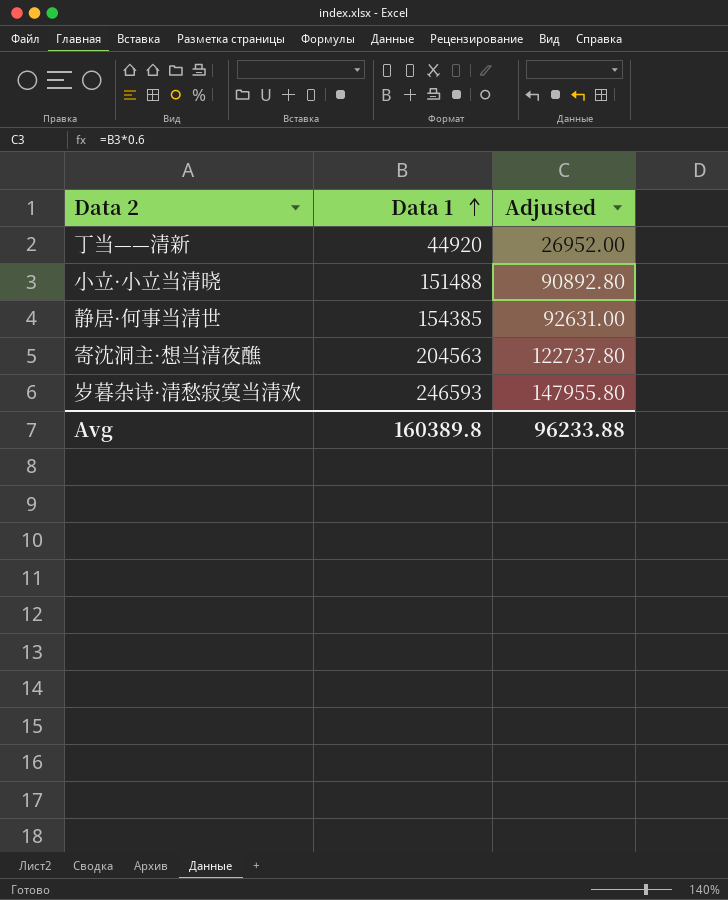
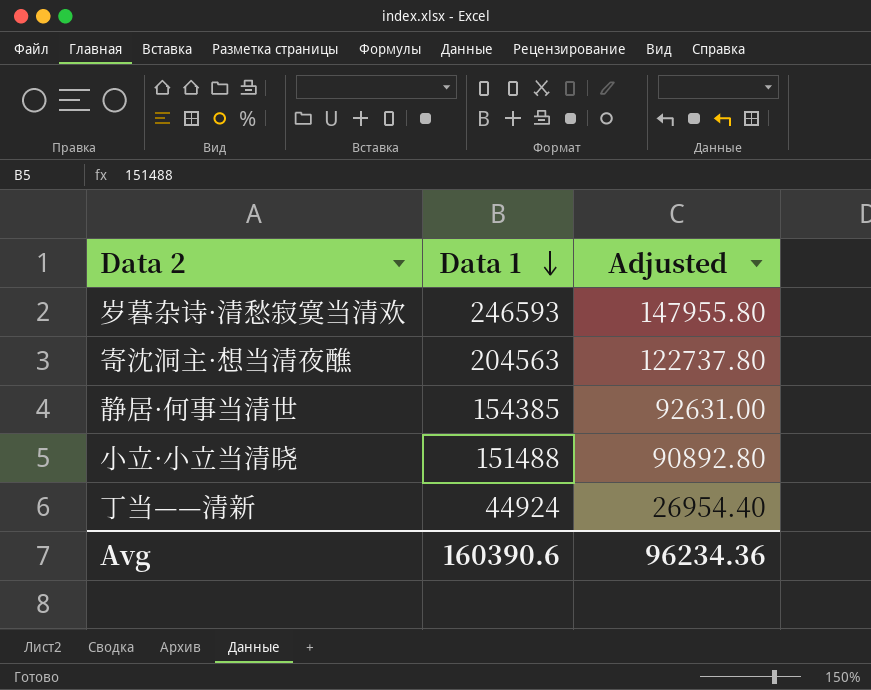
row order: Data 1 ascending -> Data 1 descending
丁当——清新 | Data 1: 44920 -> 44924
丁当——清新 | Adjusted: 26952.00 -> 26954.40
Avg | Data 1: 160389.8 -> 160390.6
Avg | Adjusted: 96233.88 -> 96234.36

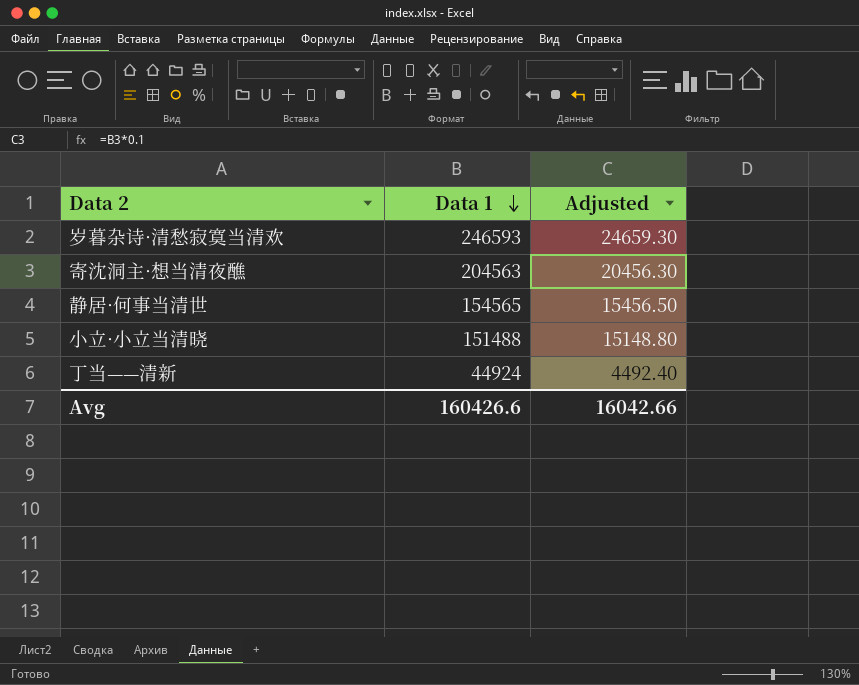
column Adjusted | formula: [Data 1] * 0.6 -> [Data 1] * 0.1
静居·何事当清世 | Data 1: 154385 -> 154565
Avg | Data 1: 160390.6 -> 160426.6
Avg | Adjusted: 96234.36 -> 16042.66

